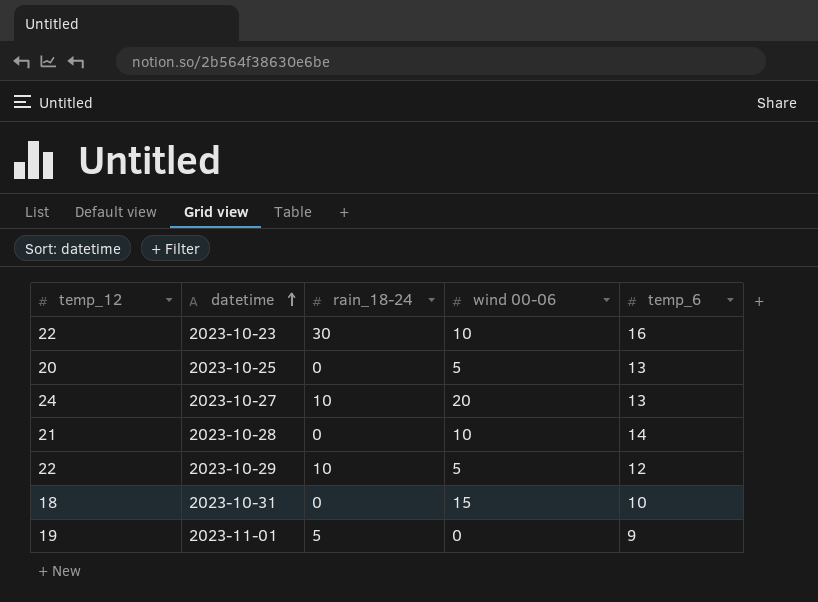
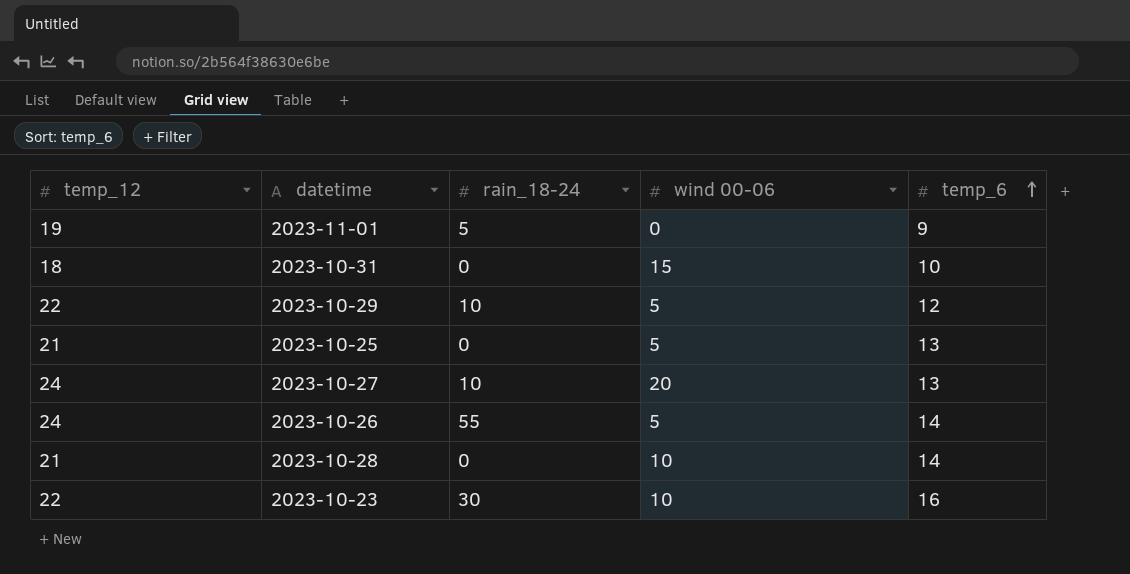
row order: datetime ascending -> temp_6 ascending
2023-10-25 | temp_12: 20 -> 21
row 2023-10-26: none -> 24 | 55 | 5 | 14

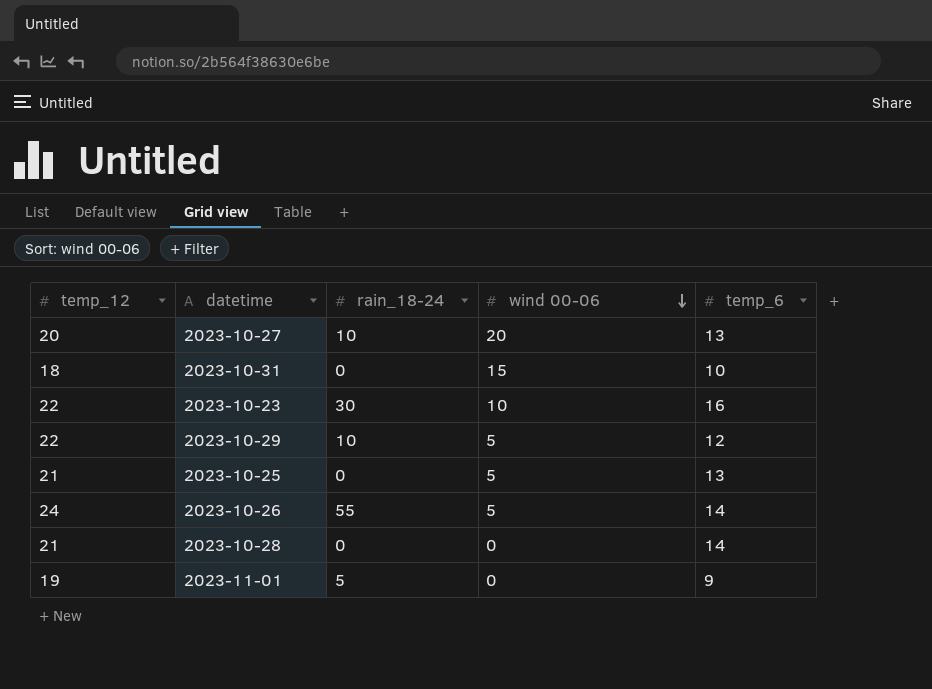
row order: temp_6 ascending -> wind 00-06 descending
2023-10-27 | temp_12: 24 -> 20
2023-10-28 | wind 00-06: 10 -> 0

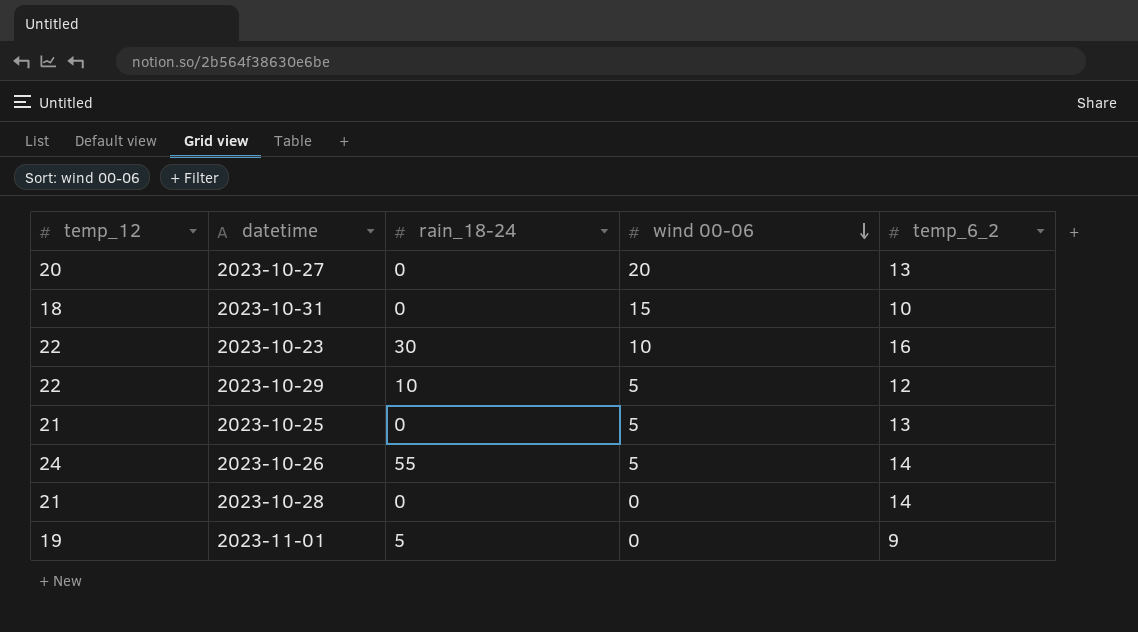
column name: temp_6 -> temp_6_2
2023-10-27 | rain_18-24: 10 -> 0

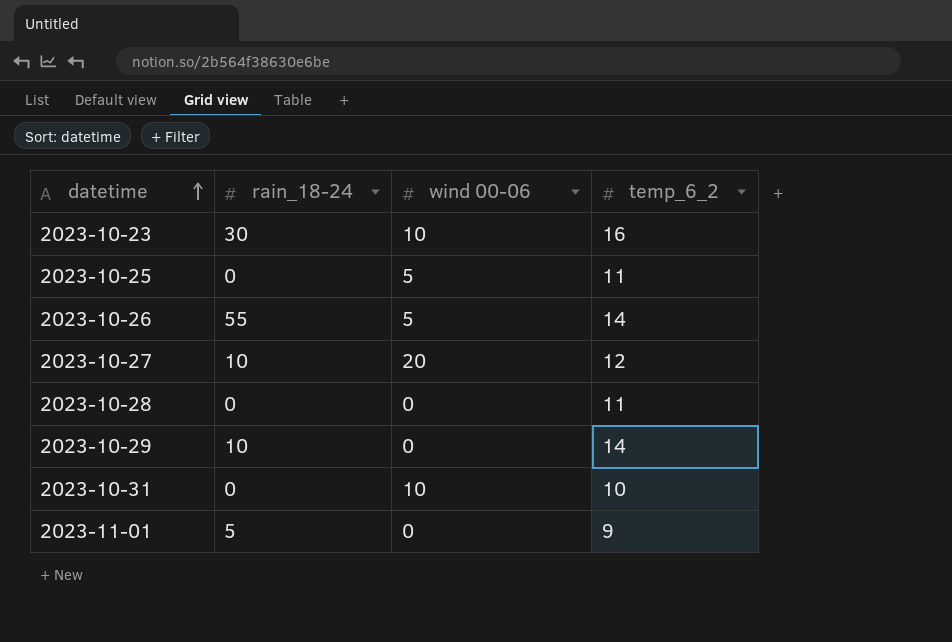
row order: wind 00-06 descending -> datetime ascending
column temp_12 | position: 1 -> none
2023-10-25 | temp_6_2: 13 -> 11
2023-10-27 | rain_18-24: 0 -> 10
2023-10-27 | temp_6_2: 13 -> 12
2023-10-28 | temp_6_2: 14 -> 11
2023-10-29 | wind 00-06: 5 -> 0
2023-10-29 | temp_6_2: 12 -> 14
2023-10-31 | wind 00-06: 15 -> 10

